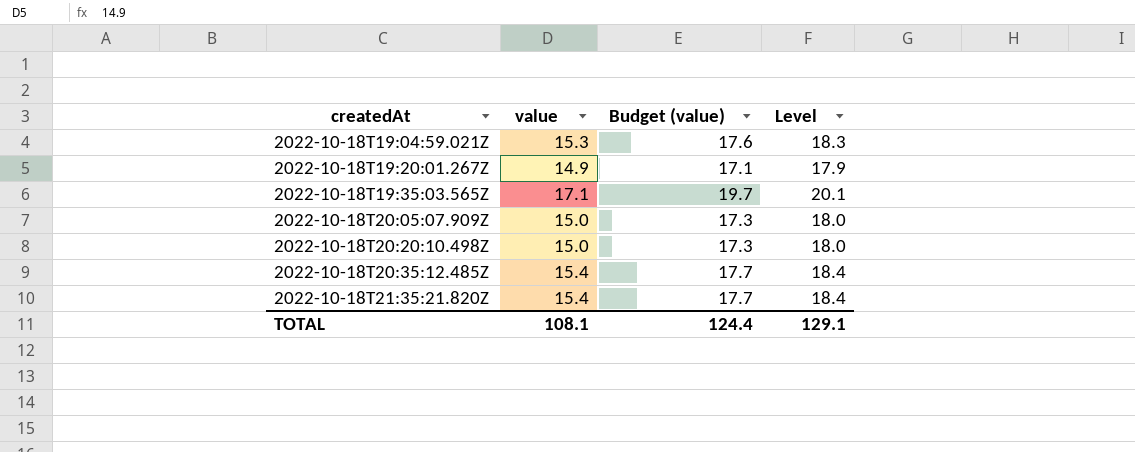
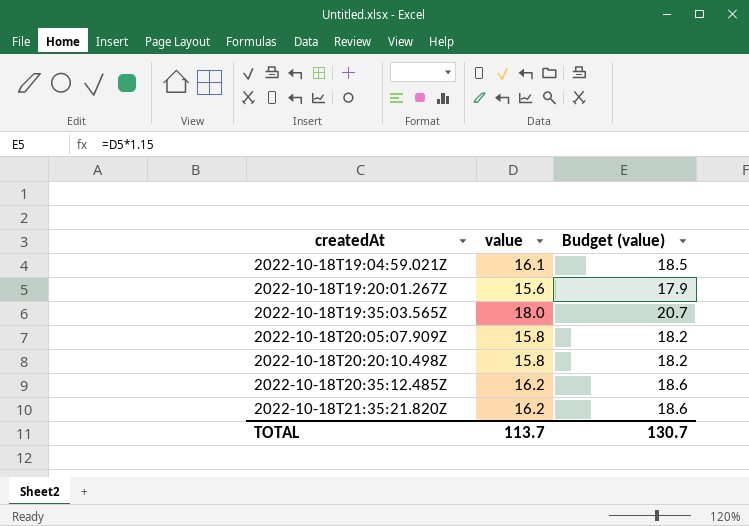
column Level | formula: [value] + 3 -> none
2022-10-18T19:04:59.021Z | value: 15.3 -> 16.1
2022-10-18T19:04:59.021Z | Budget (value): 17.6 -> 18.5
2022-10-18T19:20:01.267Z | value: 14.9 -> 15.6
2022-10-18T19:20:01.267Z | Budget (value): 17.1 -> 17.9
2022-10-18T19:35:03.565Z | value: 17.1 -> 18.0
2022-10-18T19:35:03.565Z | Budget (value): 19.7 -> 20.7
2022-10-18T20:05:07.909Z | value: 15.0 -> 15.8
2022-10-18T20:05:07.909Z | Budget (value): 17.3 -> 18.2
2022-10-18T20:20:10.498Z | value: 15.0 -> 15.8
2022-10-18T20:20:10.498Z | Budget (value): 17.3 -> 18.2
2022-10-18T20:35:12.485Z | value: 15.4 -> 16.2
2022-10-18T20:35:12.485Z | Budget (value): 17.7 -> 18.6
2022-10-18T21:35:21.820Z | value: 15.4 -> 16.2
2022-10-18T21:35:21.820Z | Budget (value): 17.7 -> 18.6
TOTAL | value: 108.1 -> 113.7
TOTAL | Budget (value): 124.4 -> 130.7

